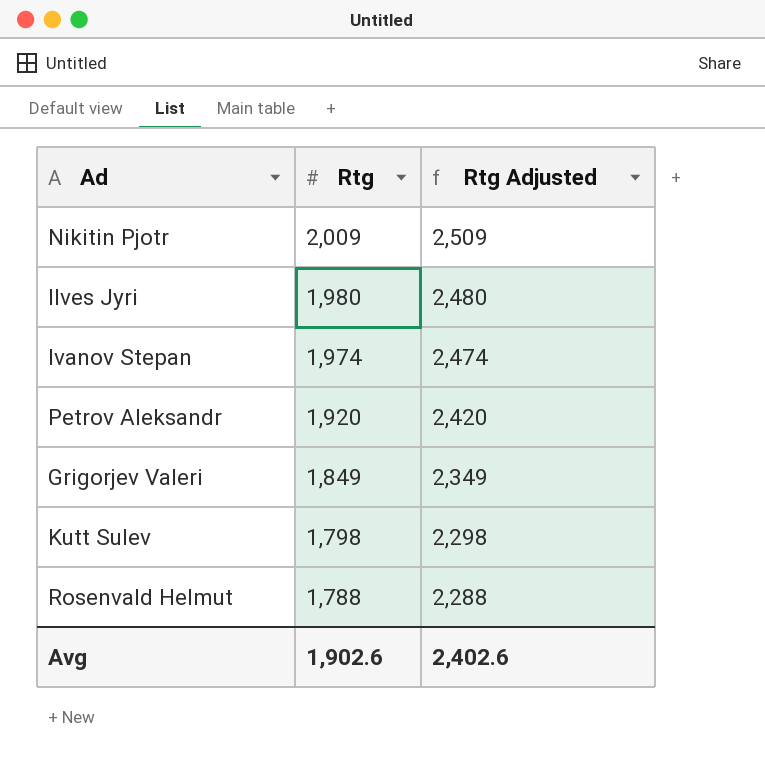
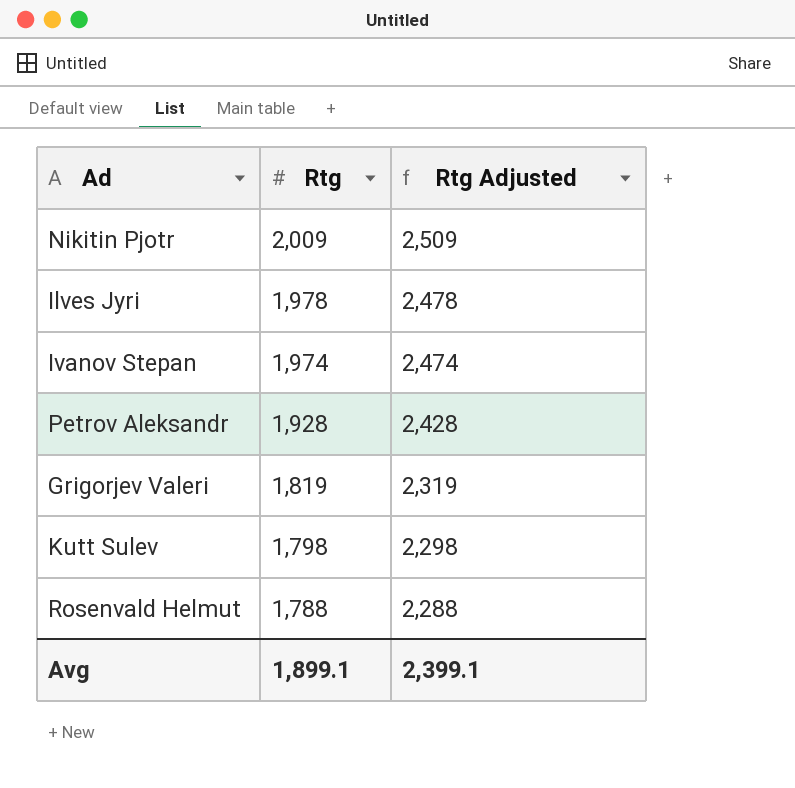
Ilves Jyri | Rtg: 1,980 -> 1,978
Ilves Jyri | Rtg Adjusted: 2,480 -> 2,478
Petrov Aleksandr | Rtg: 1,920 -> 1,928
Petrov Aleksandr | Rtg Adjusted: 2,420 -> 2,428
Grigorjev Valeri | Rtg: 1,849 -> 1,819
Grigorjev Valeri | Rtg Adjusted: 2,349 -> 2,319
Avg | Rtg: 1,902.6 -> 1,899.1
Avg | Rtg Adjusted: 2,402.6 -> 2,399.1

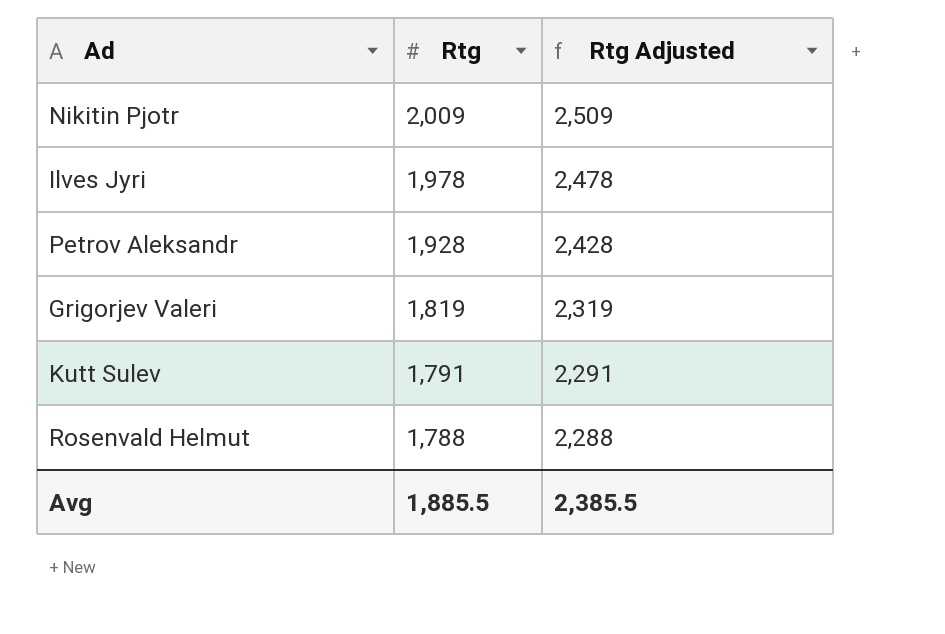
row Ivanov Stepan: 1,974 | 2,474 -> none
Kutt Sulev | Rtg: 1,798 -> 1,791
Kutt Sulev | Rtg Adjusted: 2,298 -> 2,291
Avg | Rtg: 1,899.1 -> 1,885.5
Avg | Rtg Adjusted: 2,399.1 -> 2,385.5

